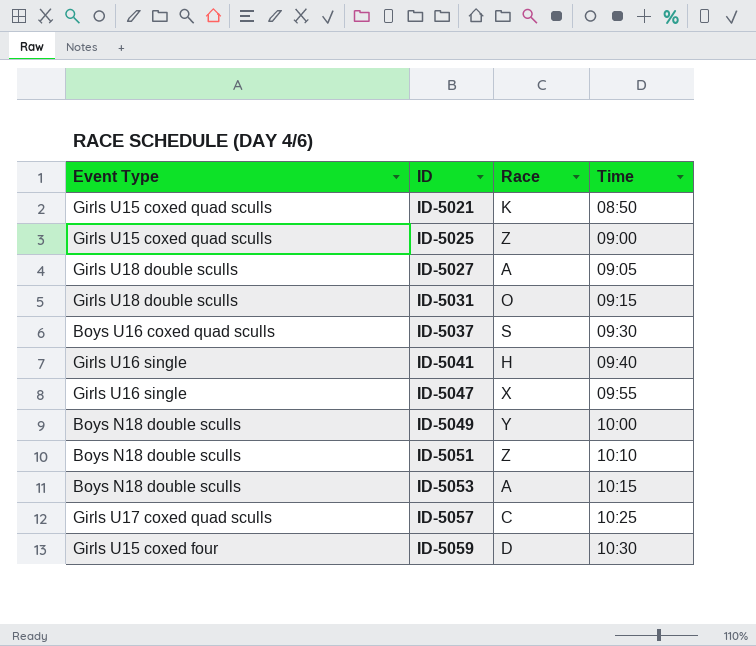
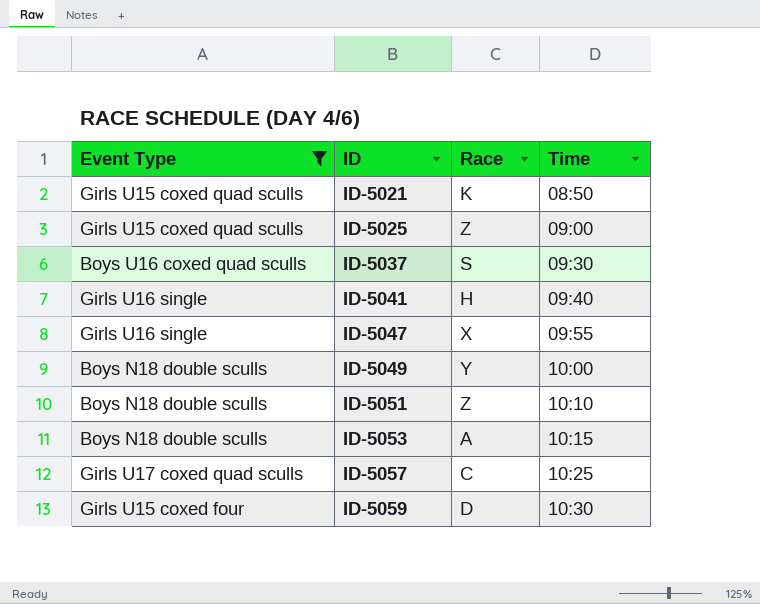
filter: none -> Event Type != Girls U18 double sculls

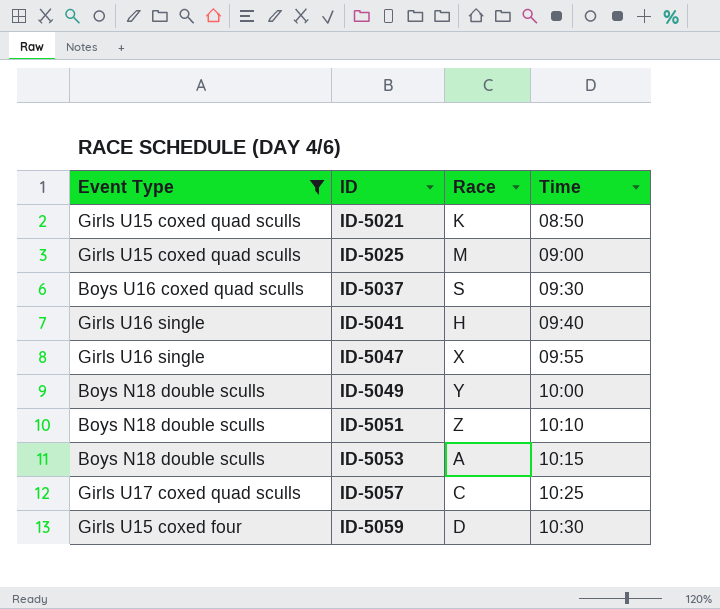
ID-5025 | Race: Z -> M

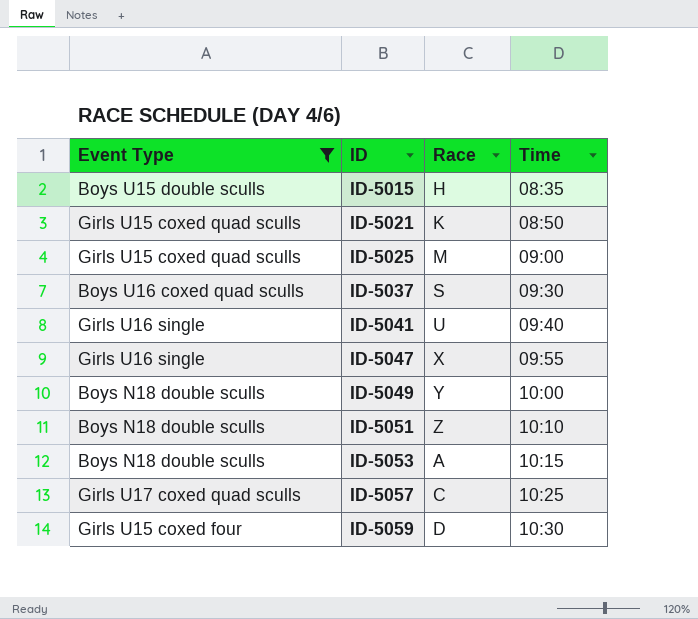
row ID-5015: none -> Boys U15 double sculls | H | 08:35
ID-5041 | Race: H -> U

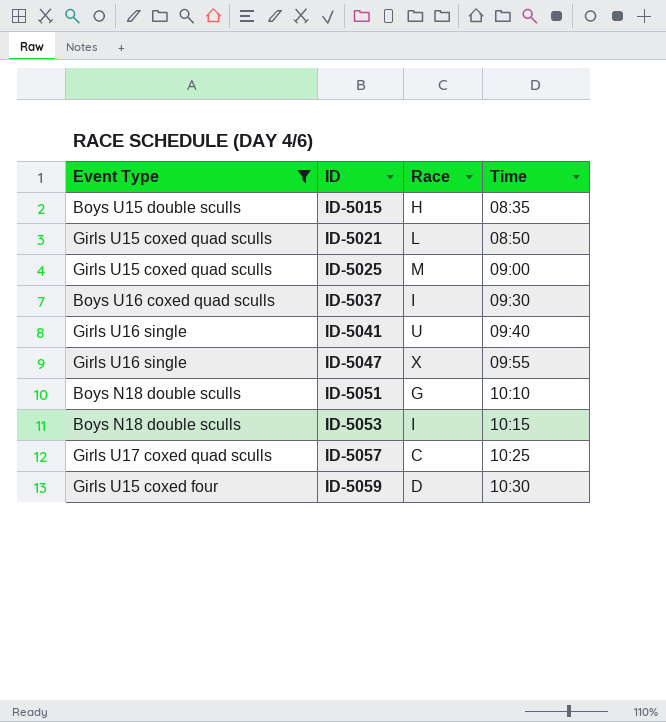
row ID-5049: Boys N18 double sculls | Y | 10:00 -> none
ID-5021 | Race: K -> L
ID-5037 | Race: S -> I
ID-5051 | Race: Z -> G
ID-5053 | Race: A -> I

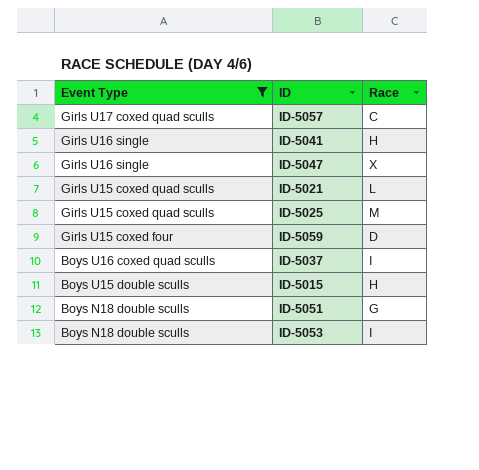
row order: ID ascending -> Event Type descending
column Time | position: 4 -> none
ID-5041 | Race: U -> H

